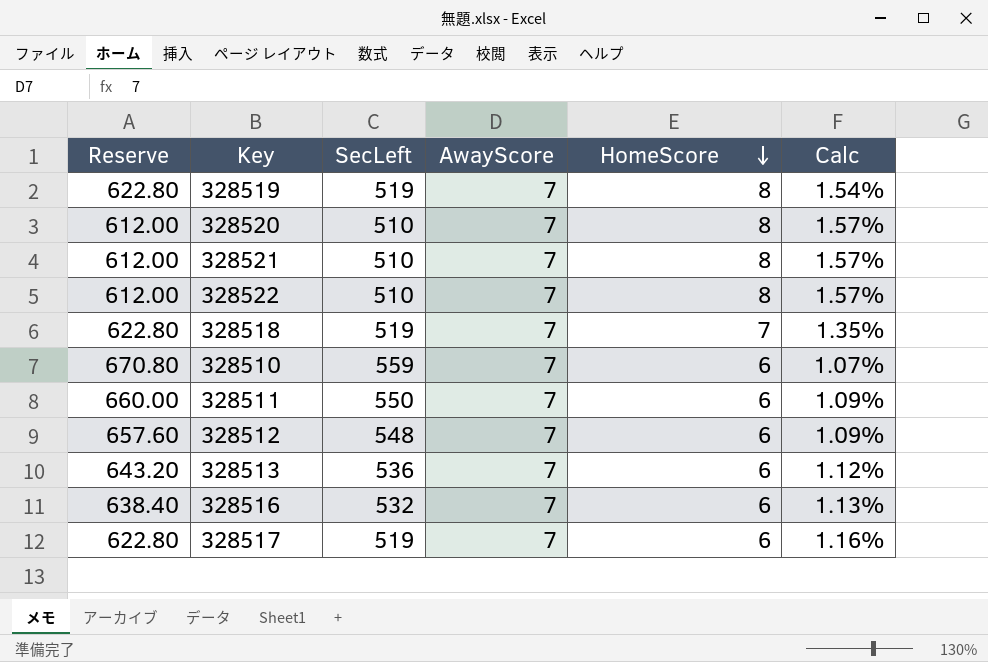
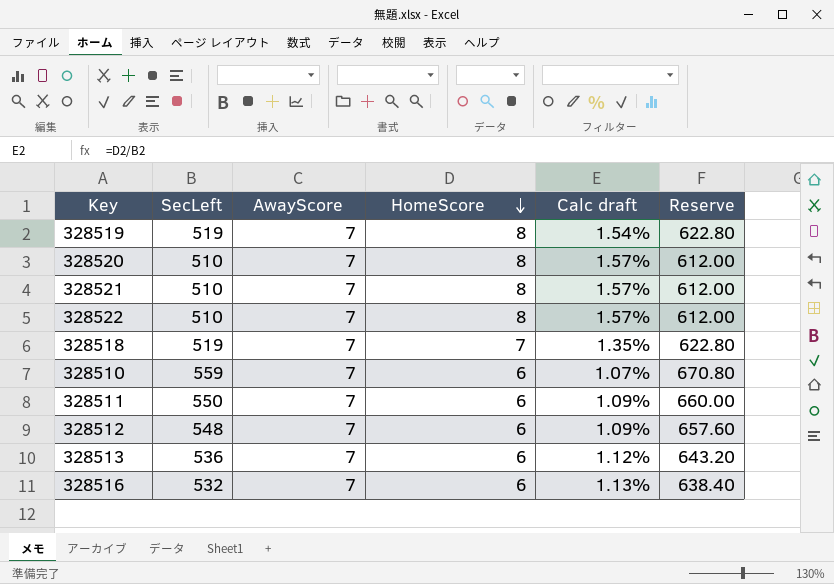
column name: Calc -> Calc draft
column Reserve | position: 1 -> 6
row 328517: 622.80 | 519 | 7 | 6 | 1.16% -> none

